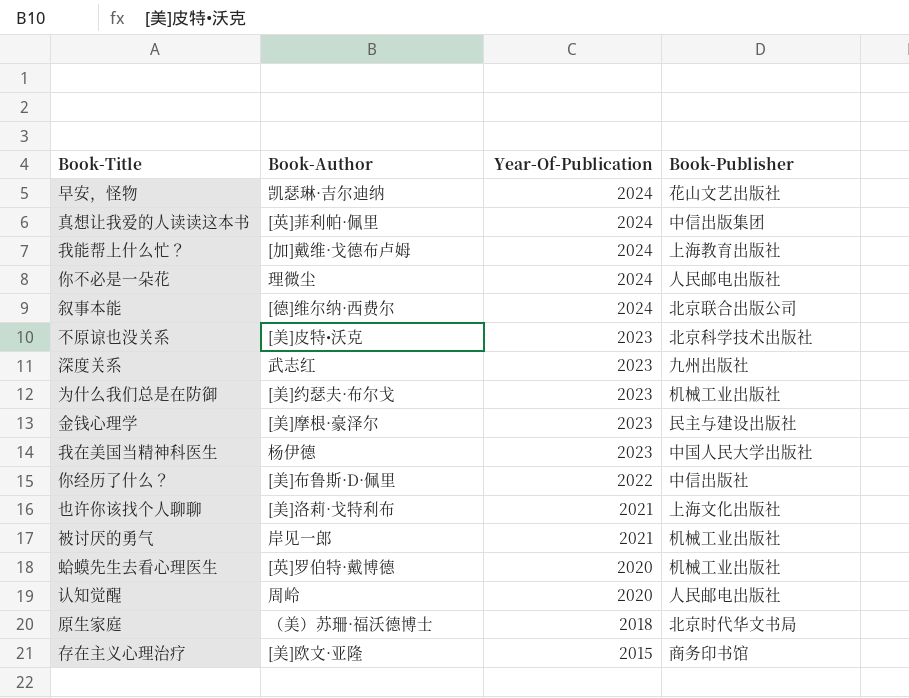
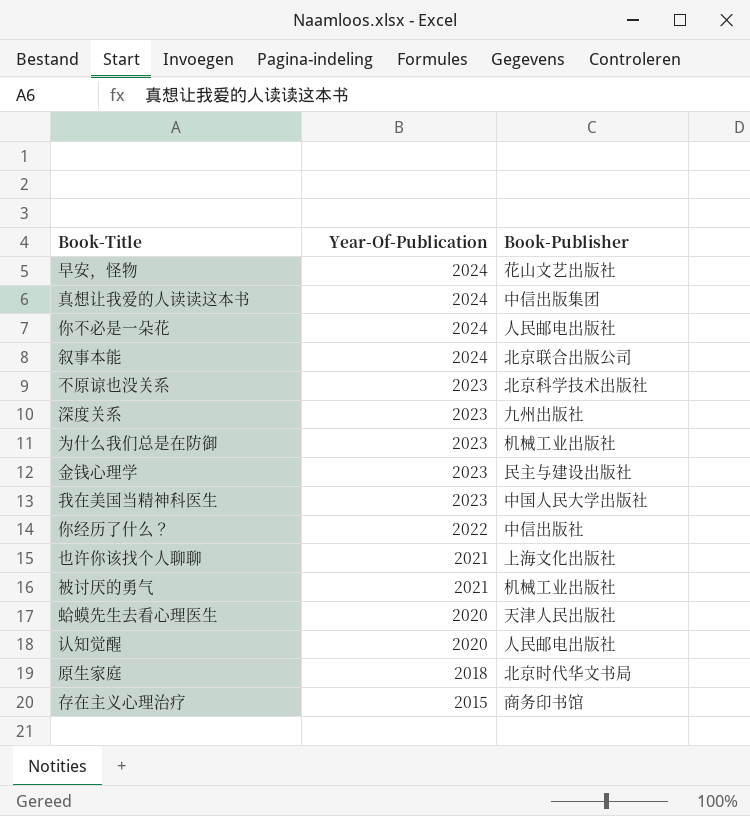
column Book-Author | position: 2 -> none
row 我能帮上什么忙？: [加]戴维·戈德布卢姆 | 2024 | 上海教育出版社 -> none
蛤蟆先生去看心理医生 | Book-Publisher: 机械工业出版社 -> 天津人民出版社

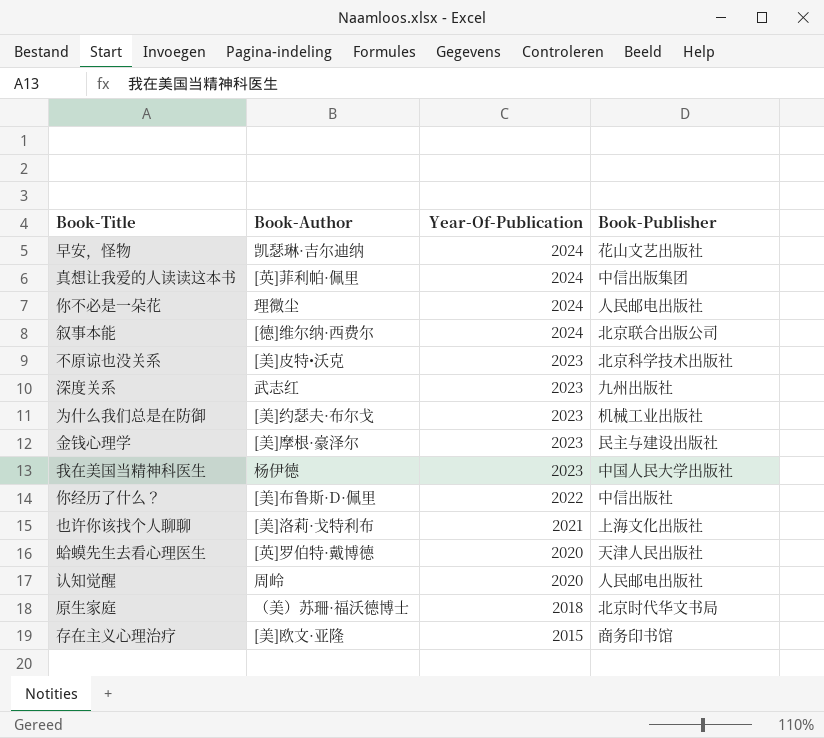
column Book-Author | position: none -> 2
row 被讨厌的勇气: 2021 | 机械工业出版社 -> none

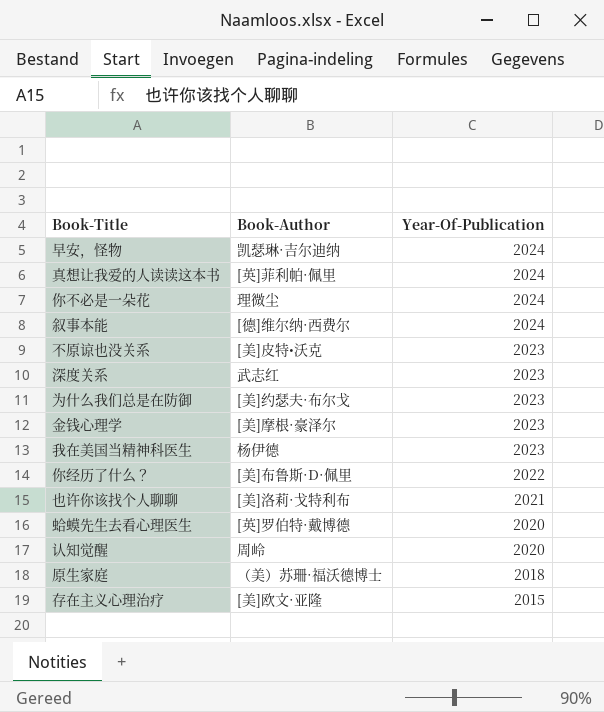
column Book-Publisher | position: 4 -> none

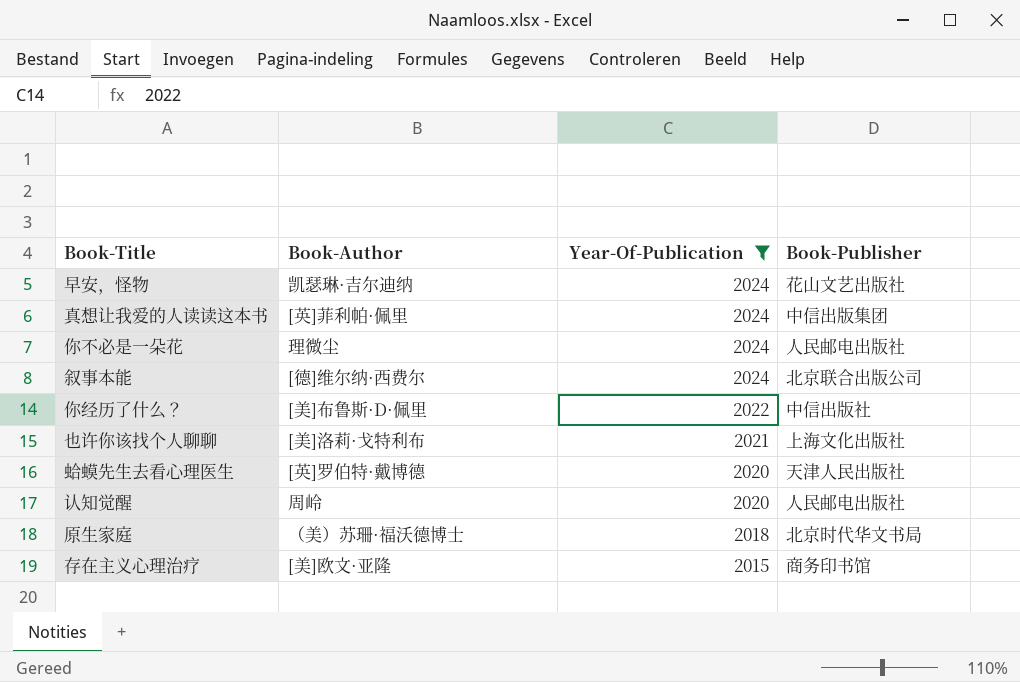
filter: none -> Year-Of-Publication != 2023
column Book-Publisher | position: none -> 4

